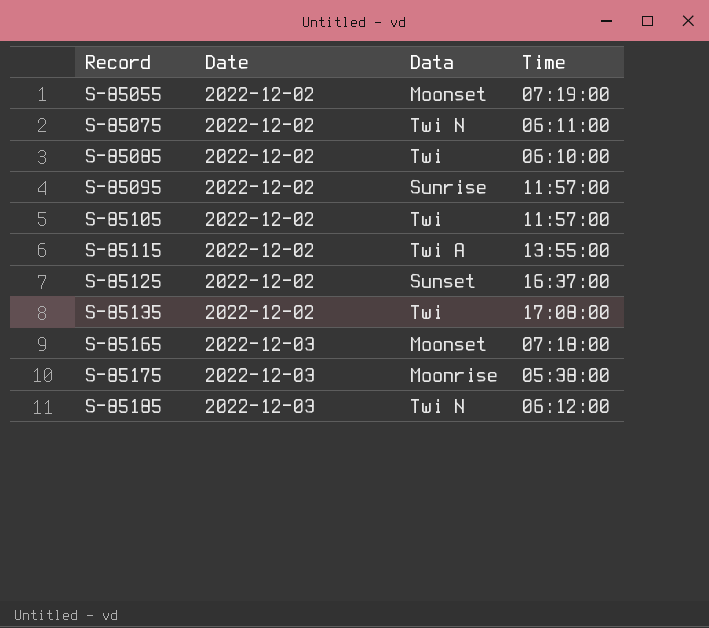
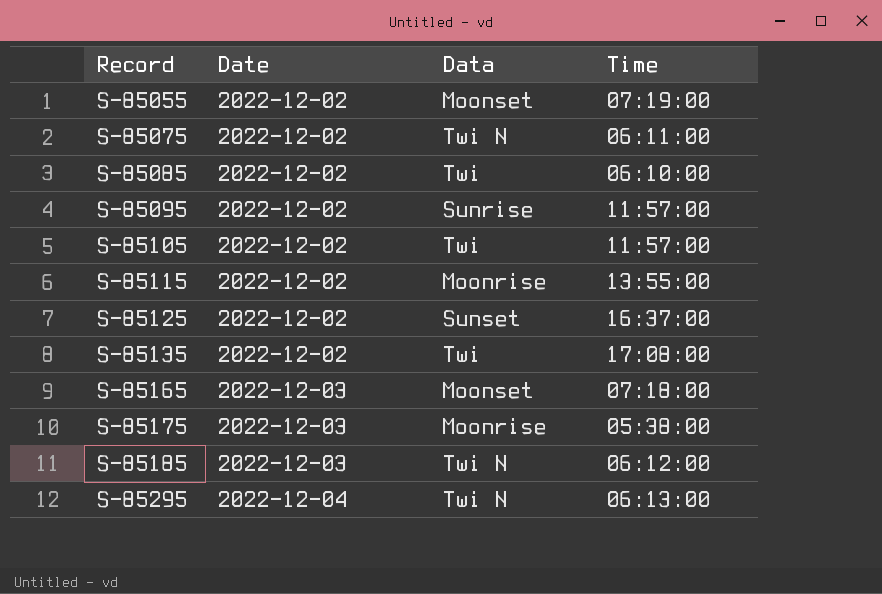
S-85115 | Data: Twi A -> Moonrise
row S-85295: none -> 2022-12-04 | Twi N | 06:13:00

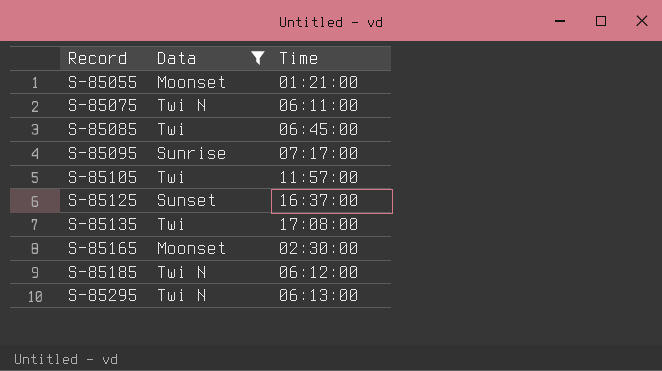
filter: none -> Data != Moonrise
column Date | position: 2 -> none
S-85055 | Time: 07:19:00 -> 01:21:00
S-85085 | Time: 06:10:00 -> 06:45:00
S-85095 | Time: 11:57:00 -> 07:17:00
S-85165 | Time: 07:18:00 -> 02:30:00

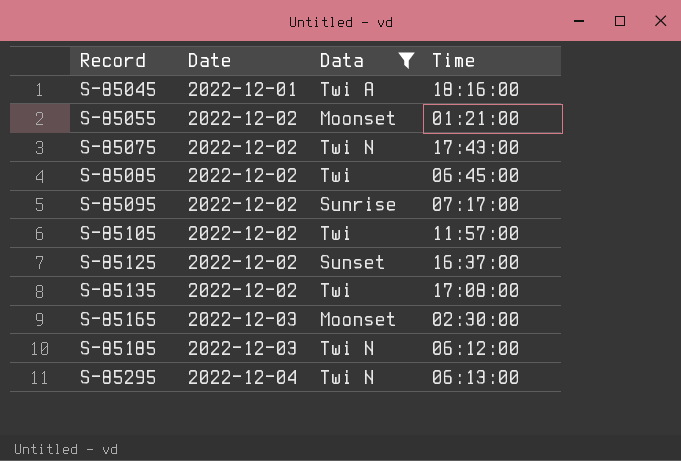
column Date | position: none -> 2
row S-85045: none -> 2022-12-01 | Twi A | 18:16:00
S-85075 | Time: 06:11:00 -> 17:43:00

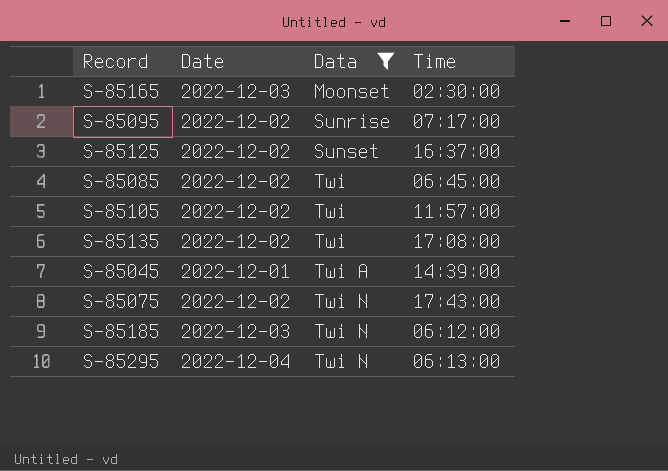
row order: Record ascending -> Data ascending
row S-85055: 2022-12-02 | Moonset | 01:21:00 -> none
S-85045 | Time: 18:16:00 -> 14:39:00

